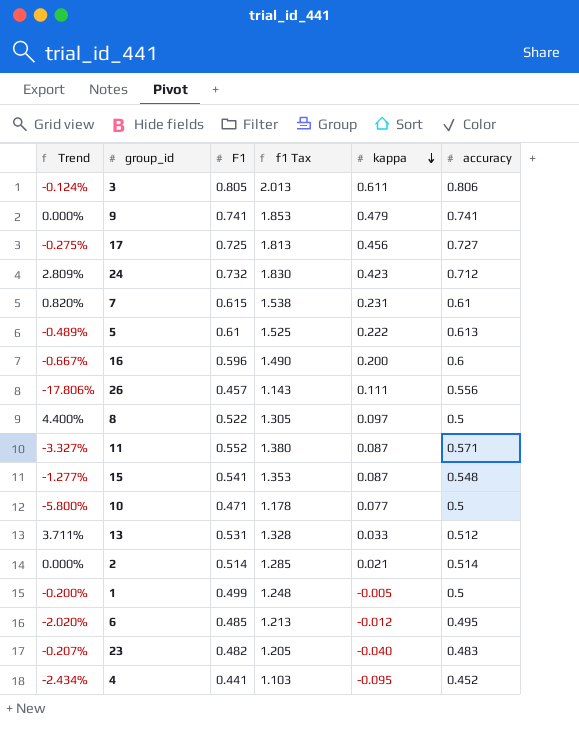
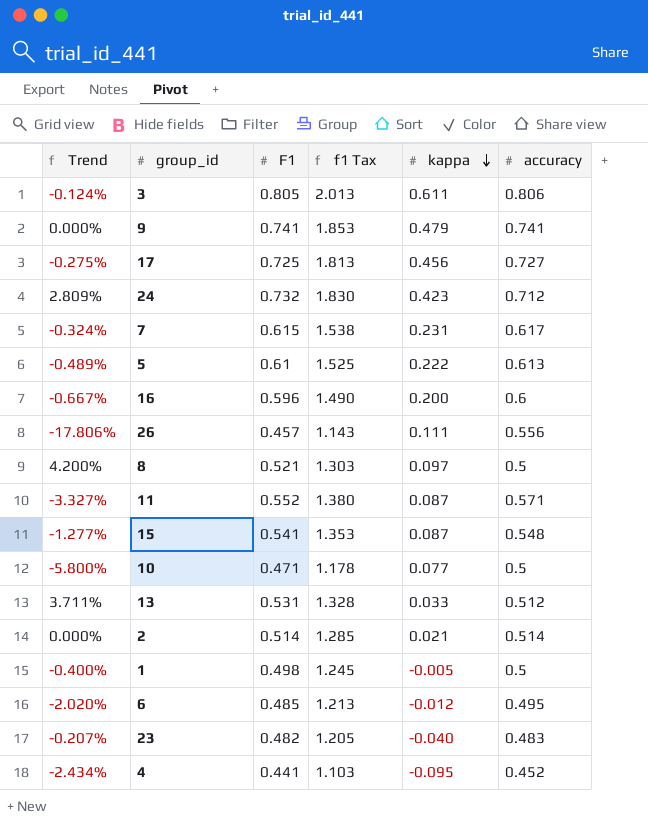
7 | Trend: 0.820% -> -0.324%
7 | accuracy: 0.61 -> 0.617
8 | Trend: 4.400% -> 4.200%
8 | F1: 0.522 -> 0.521
8 | f1 Tax: 1.305 -> 1.303
1 | Trend: -0.200% -> -0.400%
1 | F1: 0.499 -> 0.498
1 | f1 Tax: 1.248 -> 1.245

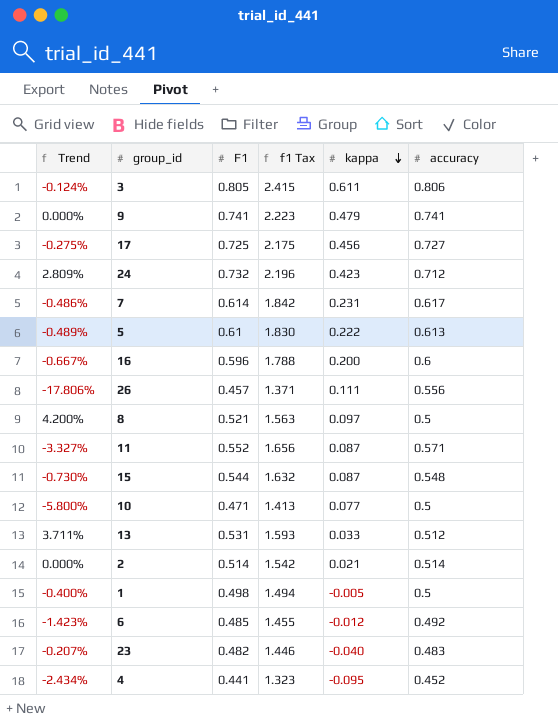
column f1 Tax | formula: [F1] * 2.5 -> [F1] * 3
7 | Trend: -0.324% -> -0.486%
7 | F1: 0.615 -> 0.614
15 | Trend: -1.277% -> -0.730%
15 | F1: 0.541 -> 0.544
6 | Trend: -2.020% -> -1.423%
6 | accuracy: 0.495 -> 0.492

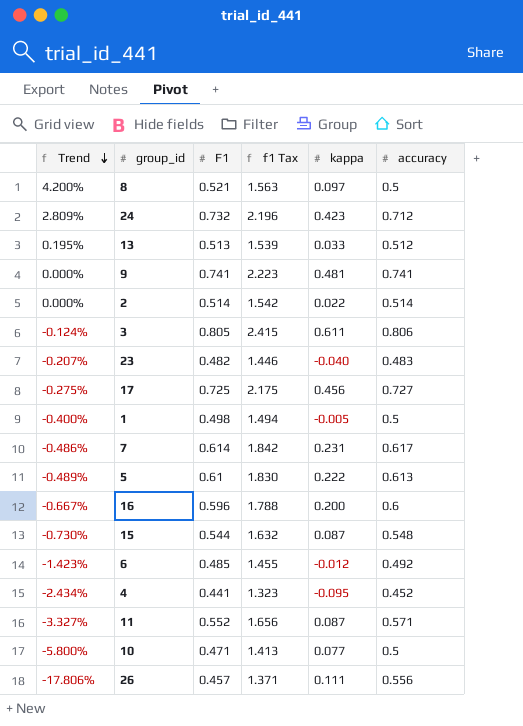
row order: kappa descending -> Trend descending
13 | Trend: 3.711% -> 0.195%
13 | F1: 0.531 -> 0.513
13 | f1 Tax: 1.593 -> 1.539
9 | kappa: 0.479 -> 0.481
2 | kappa: 0.021 -> 0.022

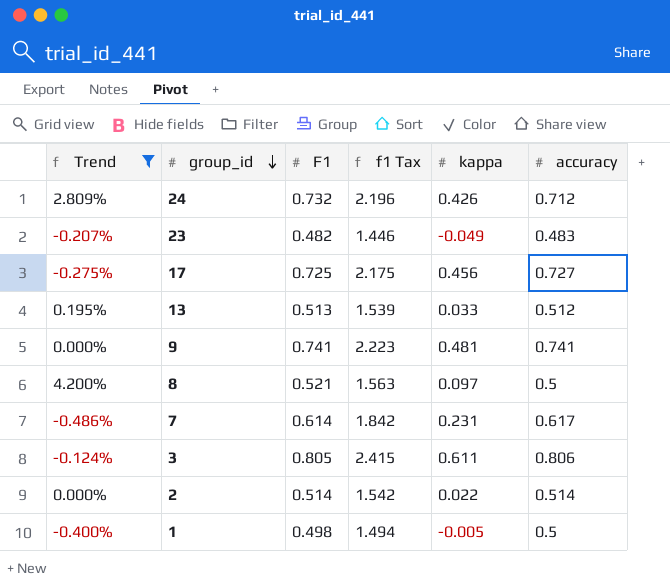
filter: none -> Trend >= -0.486%
row order: Trend descending -> group_id descending
24 | kappa: 0.423 -> 0.426
23 | kappa: -0.040 -> -0.049

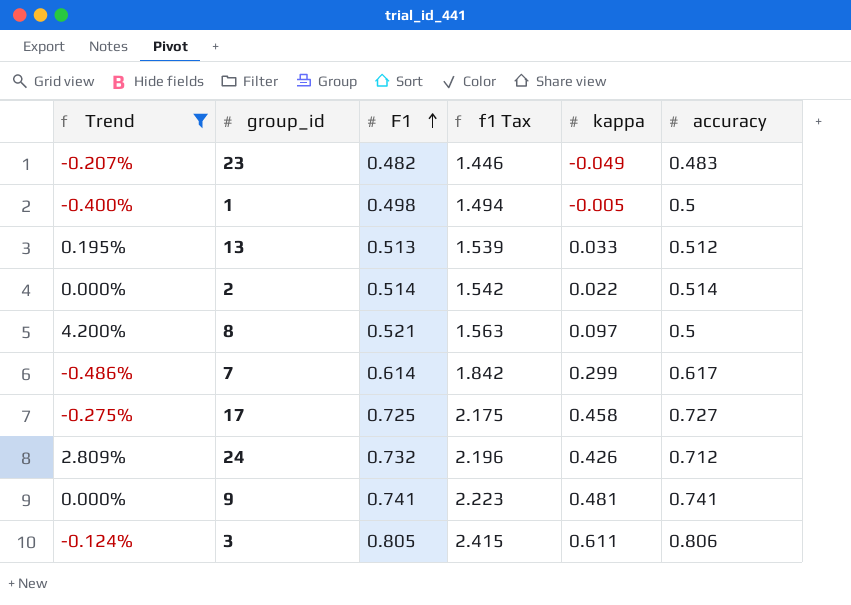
row order: group_id descending -> F1 ascending
7 | kappa: 0.231 -> 0.299
17 | kappa: 0.456 -> 0.458

